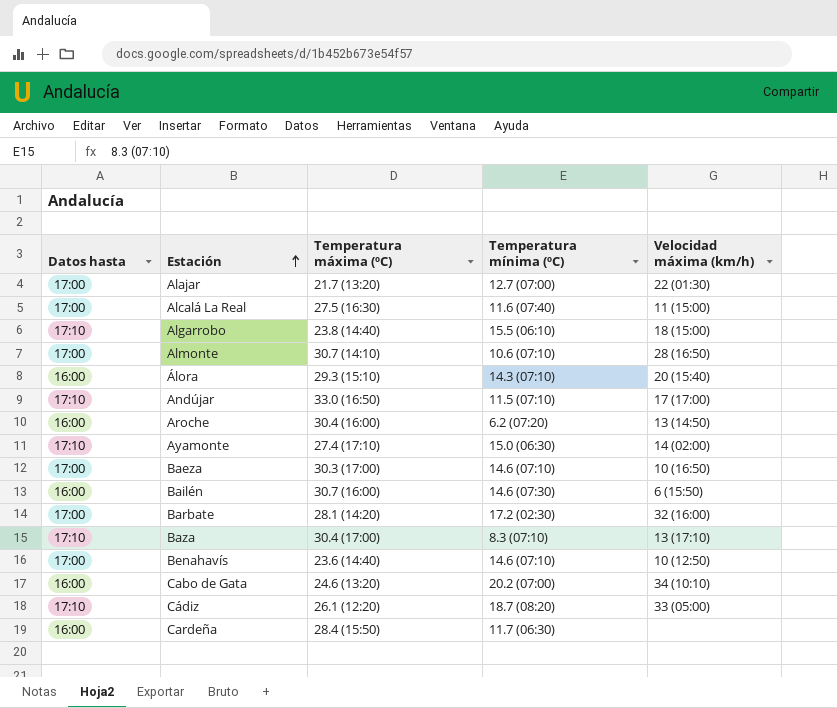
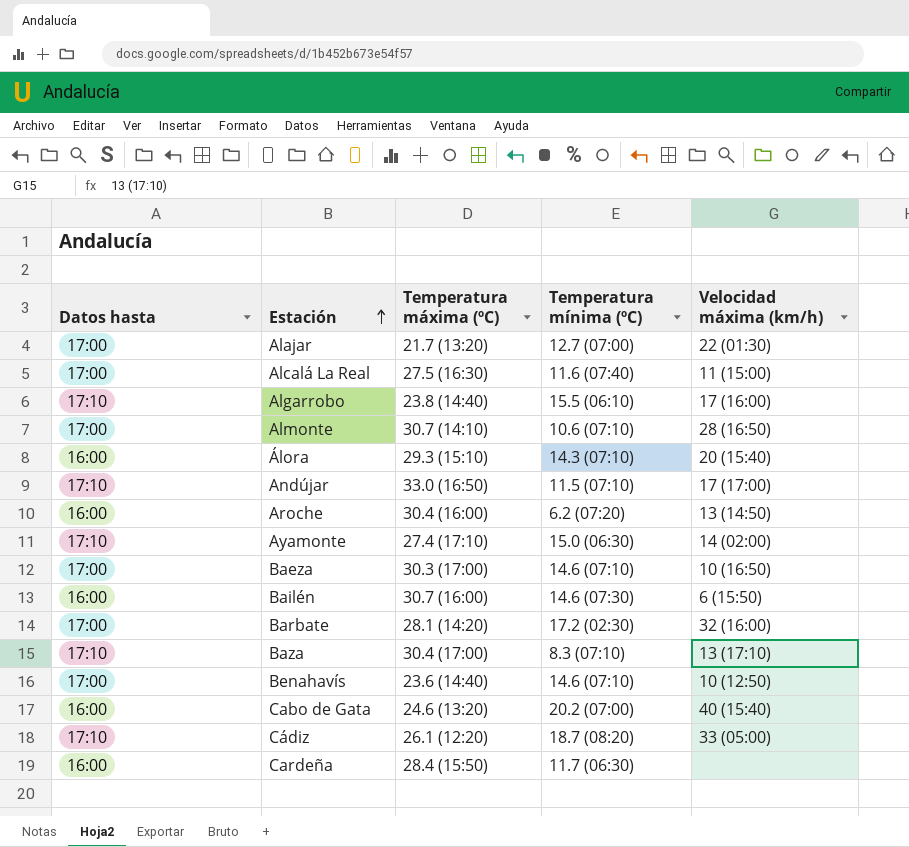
Algarrobo | Velocidad máxima (km/h): 18 (15:00) -> 17 (16:00)
Cabo de Gata | Velocidad máxima (km/h): 34 (10:10) -> 40 (15:40)

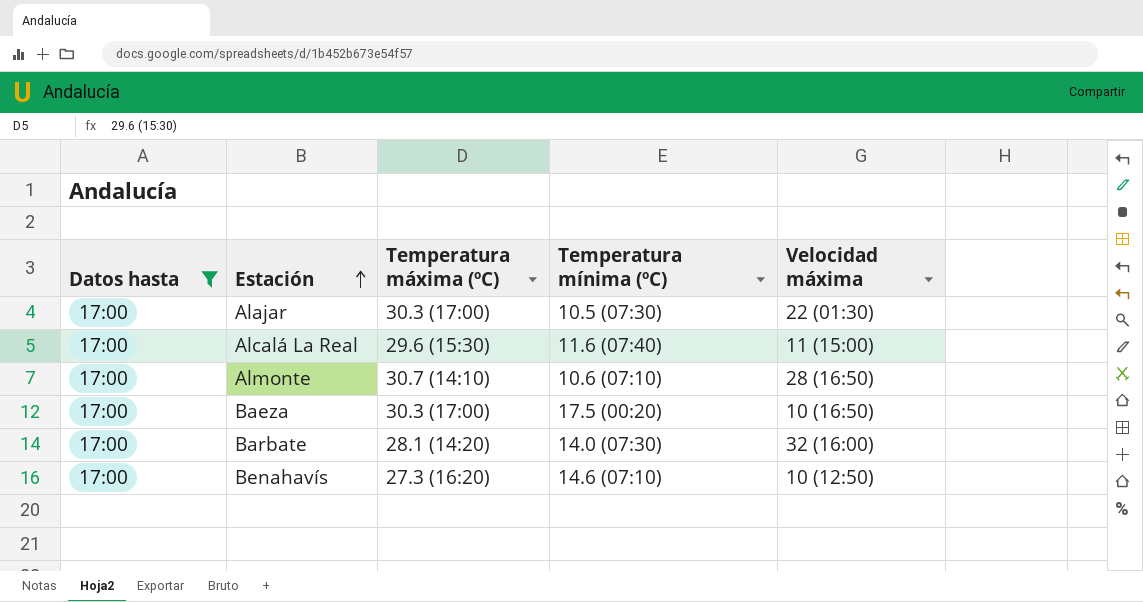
filter: none -> Datos hasta = 17:00
column name: Velocidad máxima (km/h) -> Velocidad máxima
Alajar | Temperatura máxima (ºC): 21.7 (13:20) -> 30.3 (17:00)
Alajar | Temperatura mínima (ºC): 12.7 (07:00) -> 10.5 (07:30)
Alcalá La Real | Temperatura máxima (ºC): 27.5 (16:30) -> 29.6 (15:30)
Baeza | Temperatura mínima (ºC): 14.6 (07:10) -> 17.5 (00:20)
Barbate | Temperatura mínima (ºC): 17.2 (02:30) -> 14.0 (07:30)
Benahavís | Temperatura máxima (ºC): 23.6 (14:40) -> 27.3 (16:20)

